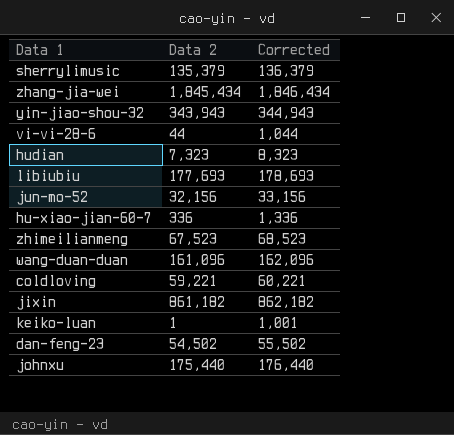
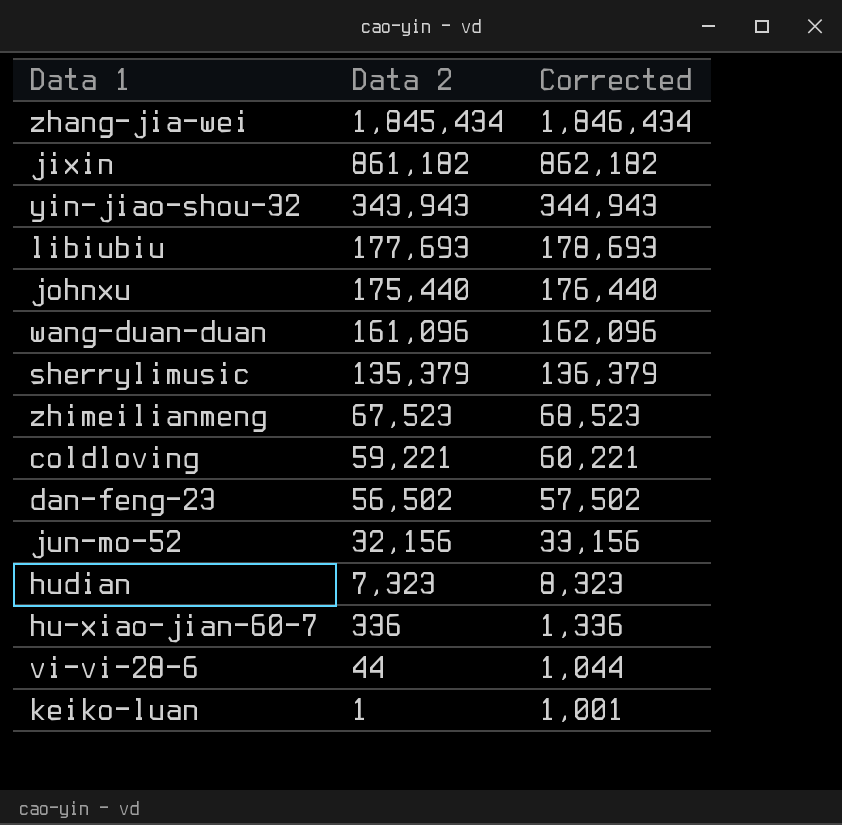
row order: none -> Data 2 descending
dan-feng-23 | Data 2: 54,502 -> 56,502
dan-feng-23 | Corrected: 55,502 -> 57,502

